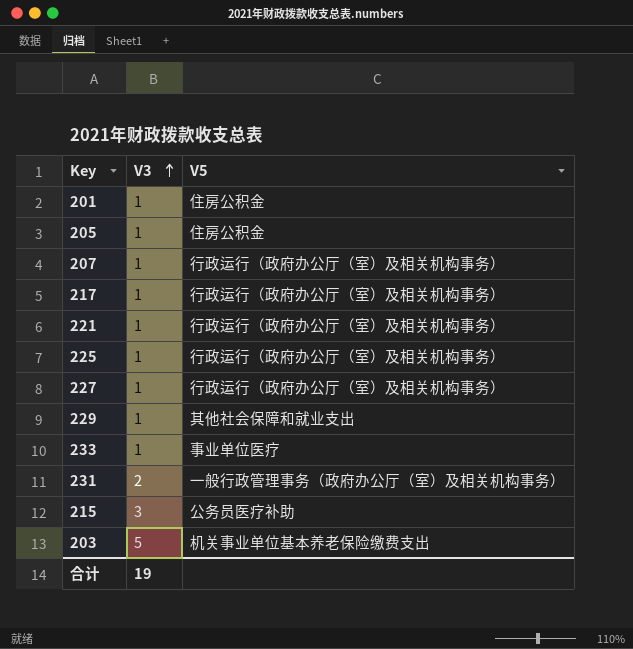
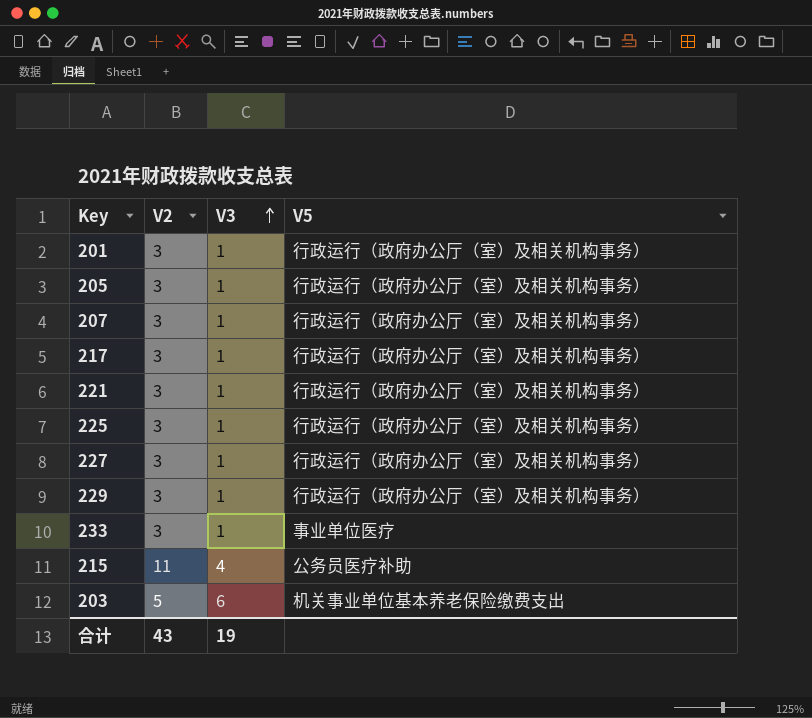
column V2 | position: none -> 2
row 231: 2 | 一般行政管理事务（政府办公厅（室）及相关机构事务） -> none
201 | V5: 住房公积金 -> 行政运行（政府办公厅（室）及相关机构事务）
205 | V5: 住房公积金 -> 行政运行（政府办公厅（室）及相关机构事务）
229 | V5: 其他社会保障和就业支出 -> 行政运行（政府办公厅（室）及相关机构事务）
215 | V3: 3 -> 4
203 | V3: 5 -> 6

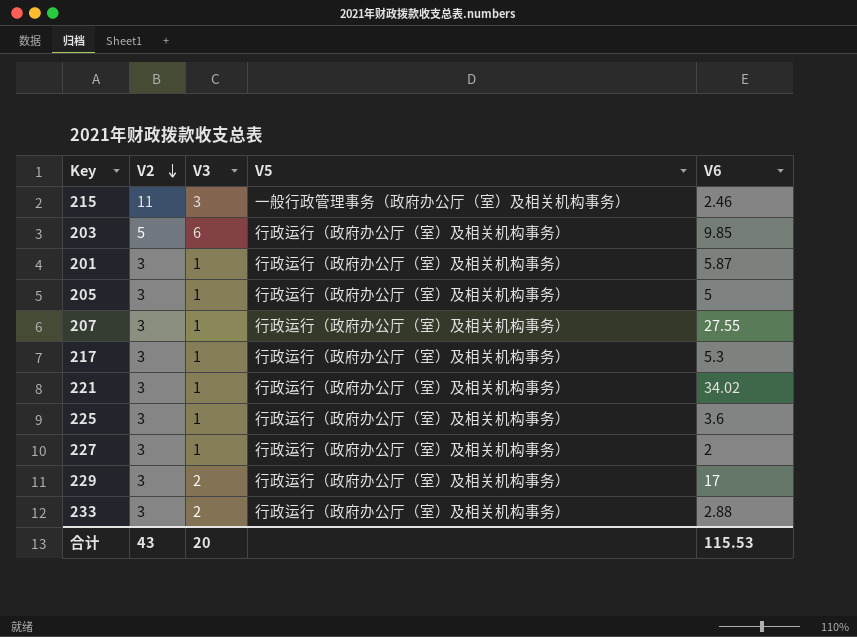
row order: V3 ascending -> V2 descending
column V6 | position: none -> 5
215 | V3: 4 -> 3
215 | V5: 公务员医疗补助 -> 一般行政管理事务（政府办公厅（室）及相关机构事务）
203 | V5: 机关事业单位基本养老保险缴费支出 -> 行政运行（政府办公厅（室）及相关机构事务）
229 | V3: 1 -> 2
233 | V3: 1 -> 2
233 | V5: 事业单位医疗 -> 行政运行（政府办公厅（室）及相关机构事务）
合计 | V3: 19 -> 20

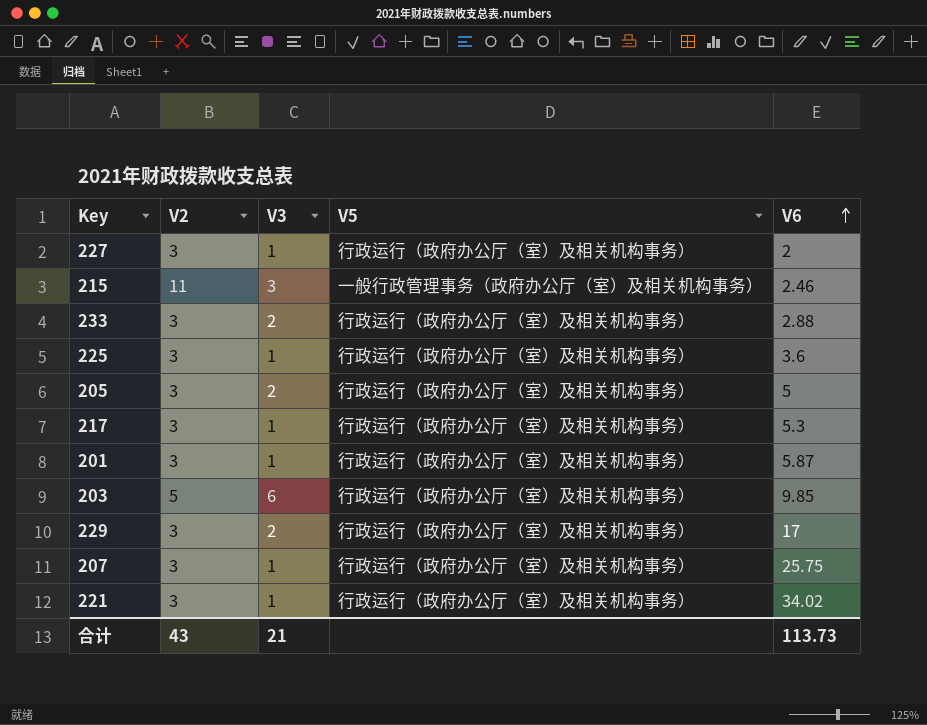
row order: V2 descending -> V6 ascending
205 | V3: 1 -> 2
207 | V6: 27.55 -> 25.75
合计 | V3: 20 -> 21
合计 | V6: 115.53 -> 113.73

